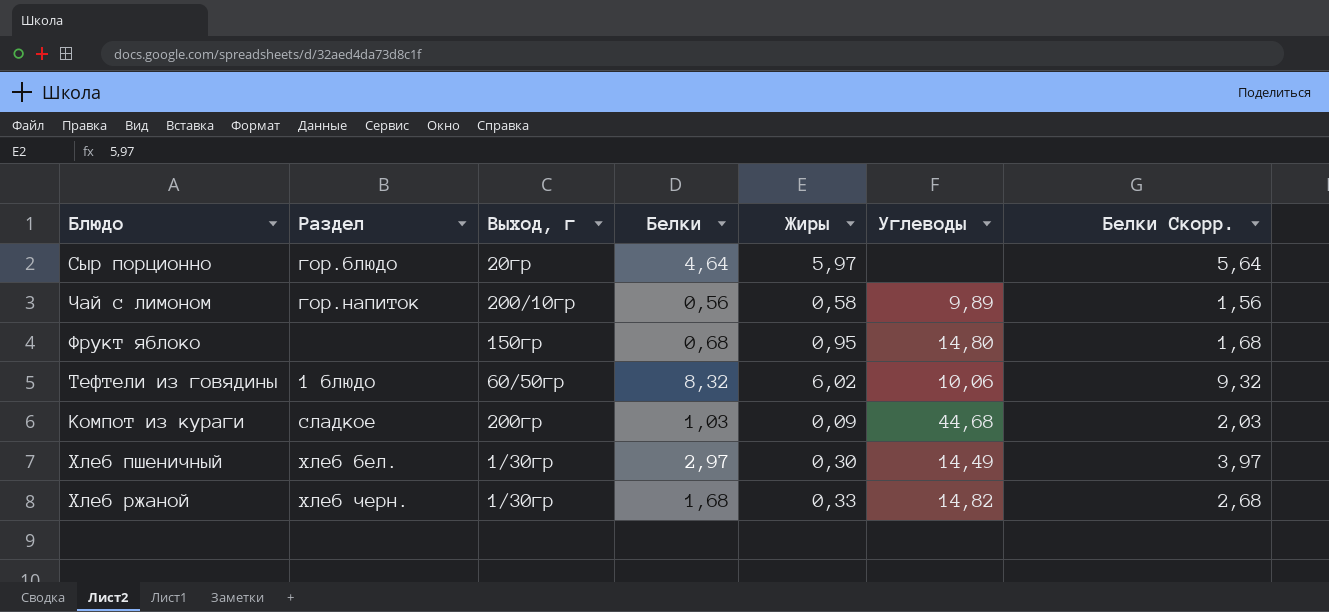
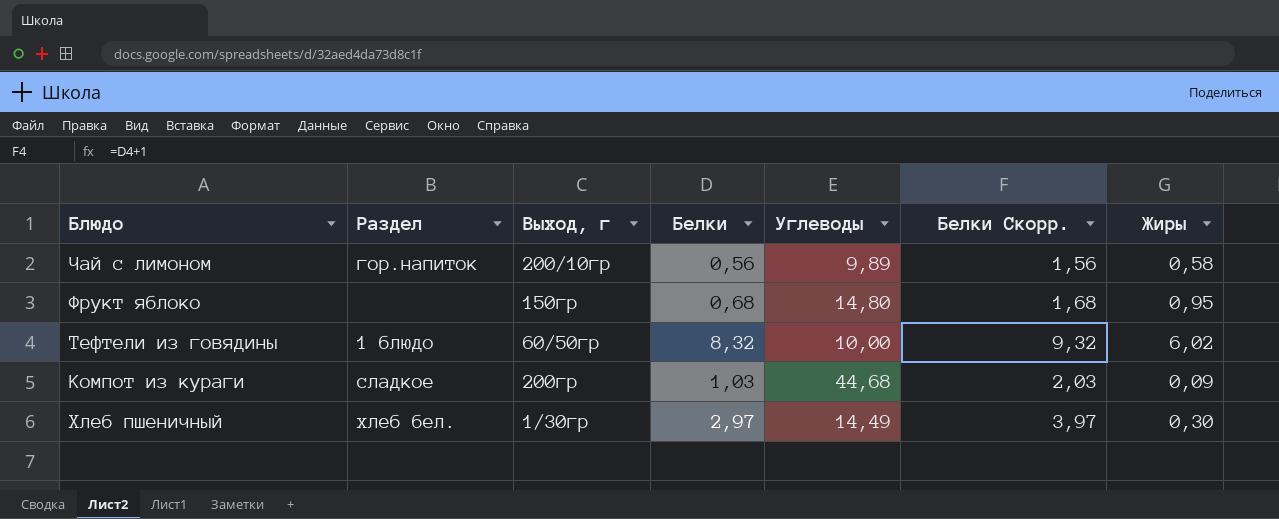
column Жиры | position: 5 -> 7
row Сыр порционно: гор.блюдо | 20гр | 4,64 | 5,97 | none | 5,64 -> none
row Хлеб ржаной: хлеб черн. | 1/30гр | 1,68 | 0,33 | 14,82 | 2,68 -> none
Тефтели из говядины | Углеводы: 10,06 -> 10,00

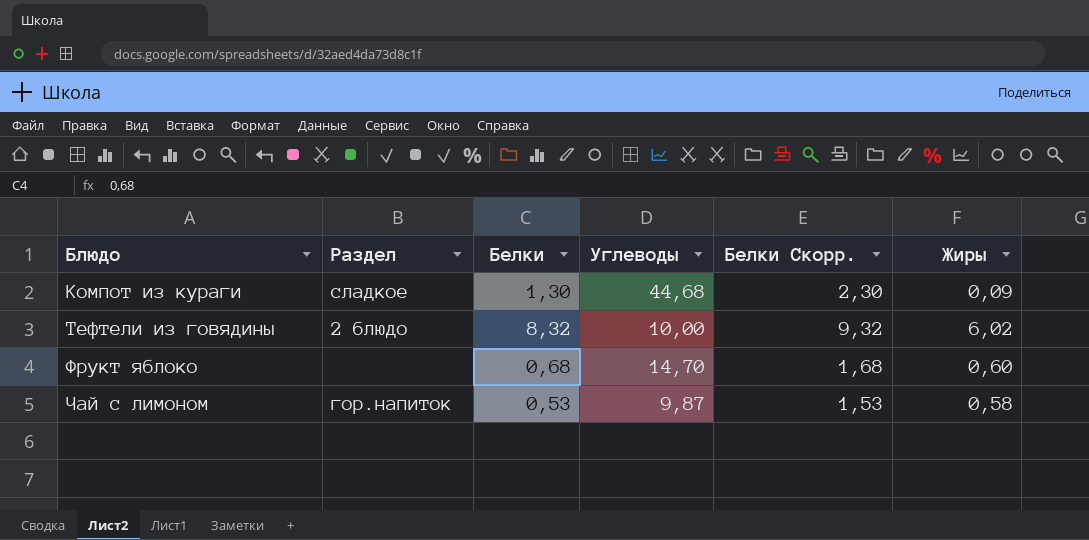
row order: none -> Блюдо ascending
column Выход, г | position: 3 -> none
row Хлеб пшеничный: хлеб бел. | 1/30гр | 2,97 | 14,49 | 3,97 | 0,30 -> none
Компот из кураги | Белки: 1,03 -> 1,30
Компот из кураги | Белки Скорр.: 2,03 -> 2,30
Тефтели из говядины | Раздел: 1 блюдо -> 2 блюдо
Фрукт яблоко | Углеводы: 14,80 -> 14,70
Фрукт яблоко | Жиры: 0,95 -> 0,60
Чай с лимоном | Белки: 0,56 -> 0,53
Чай с лимоном | Углеводы: 9,89 -> 9,87
Чай с лимоном | Белки Скорр.: 1,56 -> 1,53

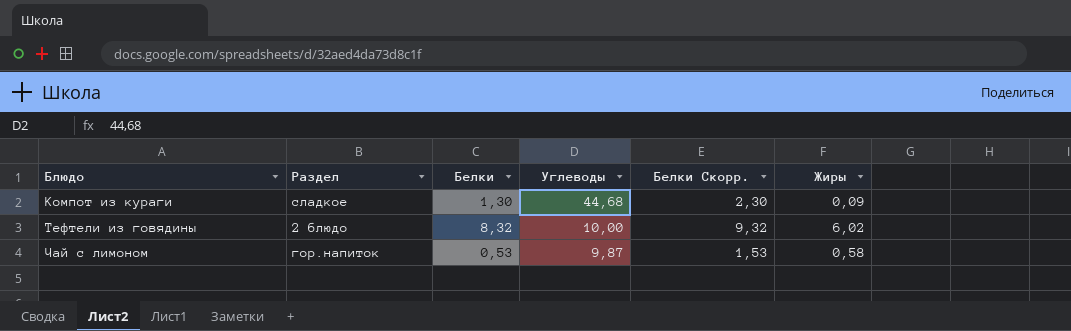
row Фрукт яблоко: none | 0,68 | 14,70 | 1,68 | 0,60 -> none

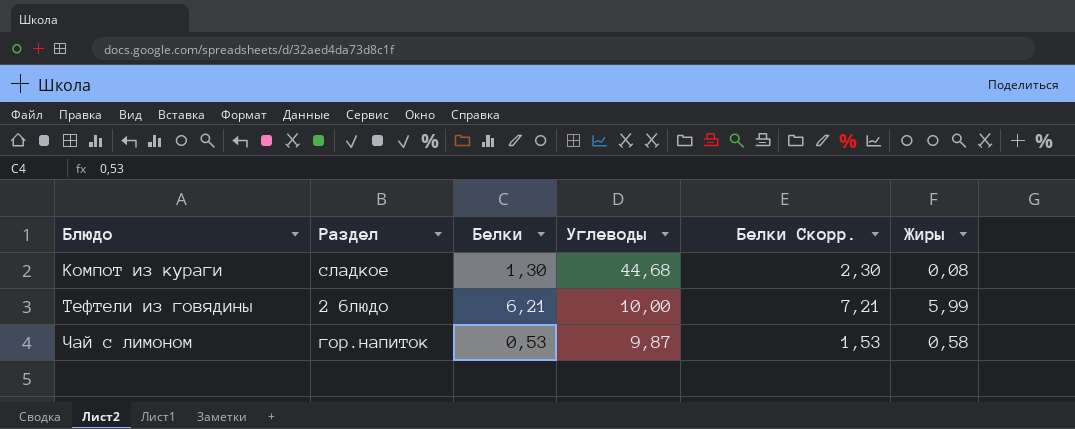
Компот из кураги | Жиры: 0,09 -> 0,08
Тефтели из говядины | Белки: 8,32 -> 6,21
Тефтели из говядины | Белки Скорр.: 9,32 -> 7,21
Тефтели из говядины | Жиры: 6,02 -> 5,99

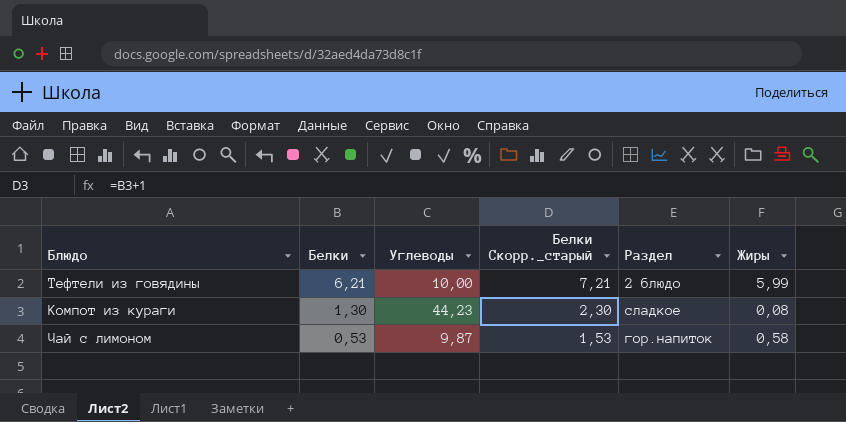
row order: Блюдо ascending -> Белки descending
column name: Белки Скорр. -> Белки Скорр._старый
column Раздел | position: 2 -> 5
Компот из кураги | Углеводы: 44,68 -> 44,23

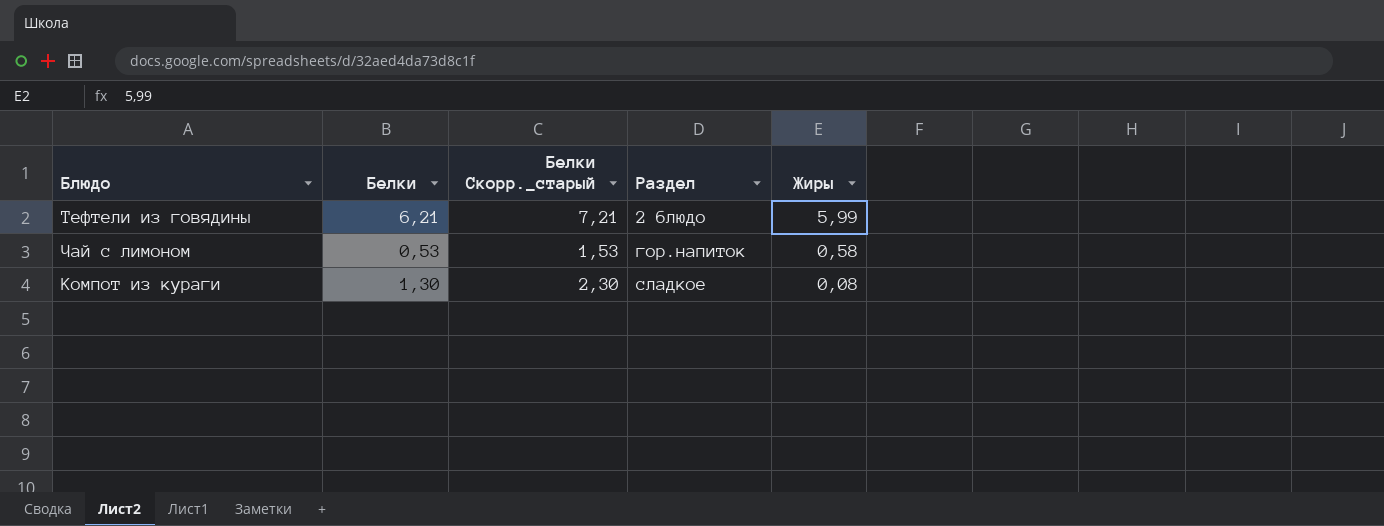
row order: Белки descending -> Раздел ascending
column Углеводы | position: 3 -> none

